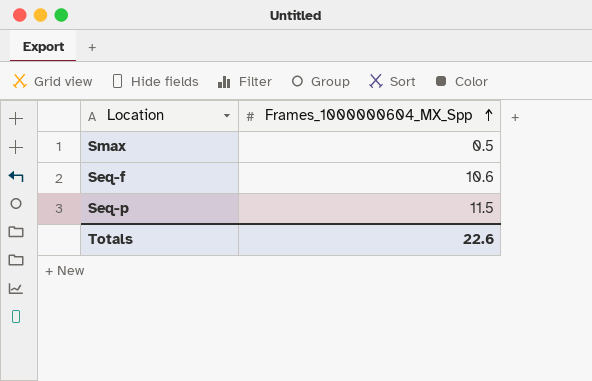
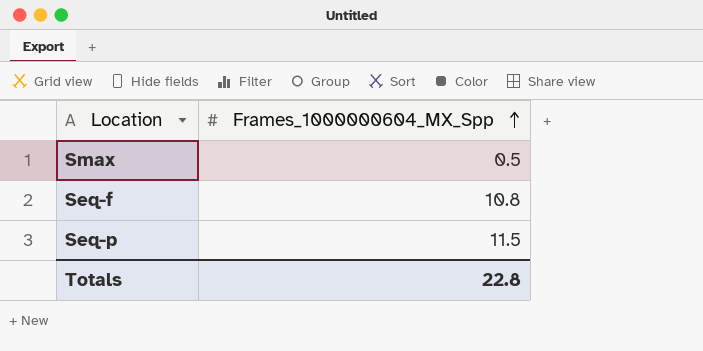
Seq-f | Frames_1000000604_MX_Spp: 10.6 -> 10.8
Totals | Frames_1000000604_MX_Spp: 22.6 -> 22.8

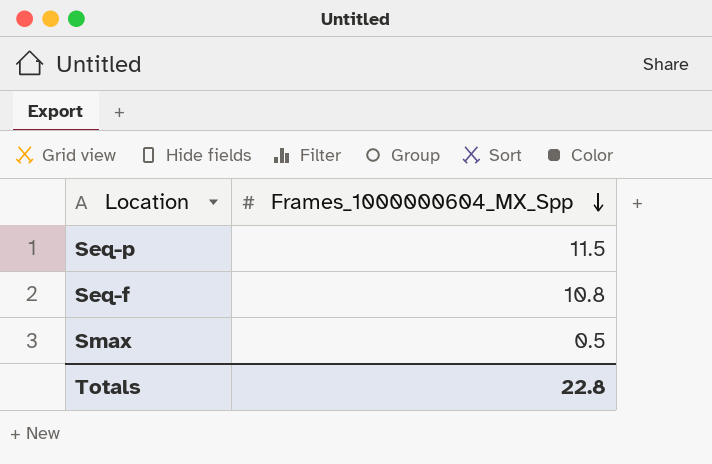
row order: Frames_1000000604_MX_Spp ascending -> Frames_1000000604_MX_Spp descending

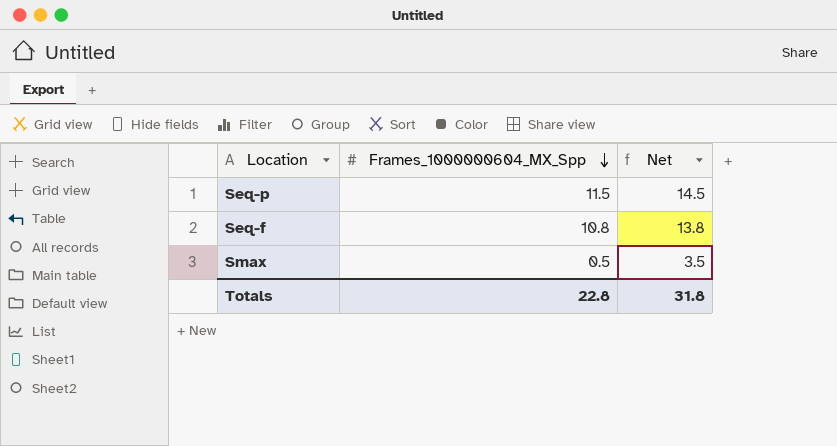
column Net | formula: none -> [Frames_1000000604_MX_Spp] + 3

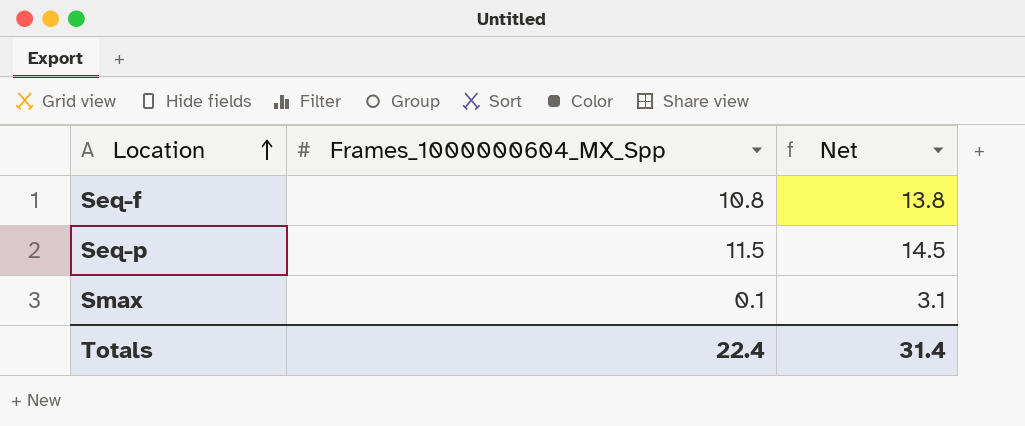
row order: Frames_1000000604_MX_Spp descending -> Location ascending
Smax | Frames_1000000604_MX_Spp: 0.5 -> 0.1
Smax | Net: 3.5 -> 3.1
Totals | Frames_1000000604_MX_Spp: 22.8 -> 22.4
Totals | Net: 31.8 -> 31.4

